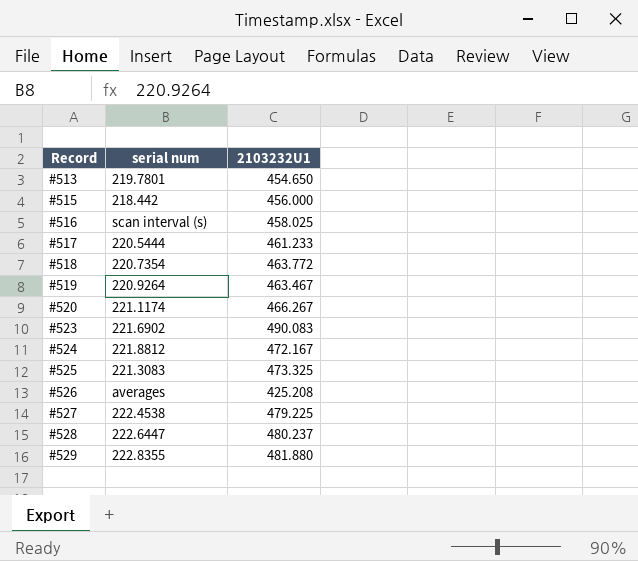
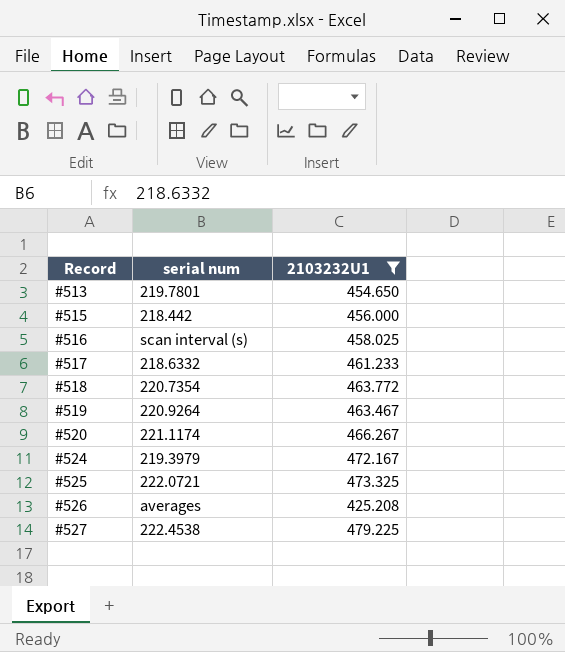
filter: none -> 2103232U1 <= 479.225
#517 | serial num: 220.5444 -> 218.6332
#524 | serial num: 221.8812 -> 219.3979
#525 | serial num: 221.3083 -> 222.0721

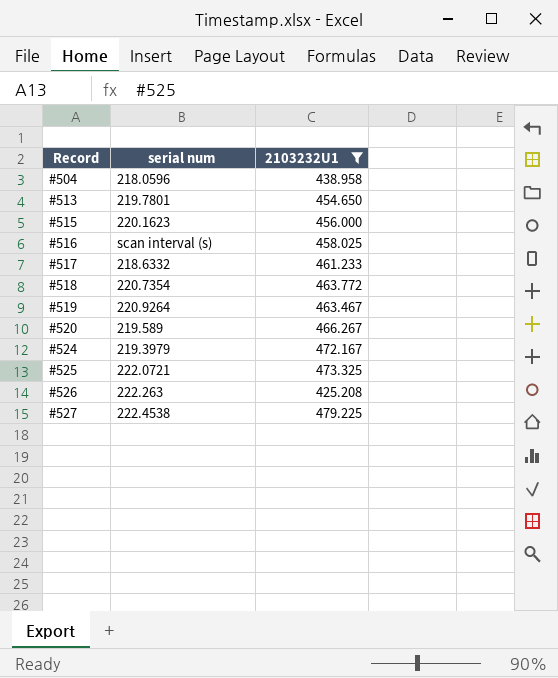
row #504: none -> 218.0596 | 438.958
#515 | serial num: 218.442 -> 220.1623
#520 | serial num: 221.1174 -> 219.589
#526 | serial num: averages -> 222.263

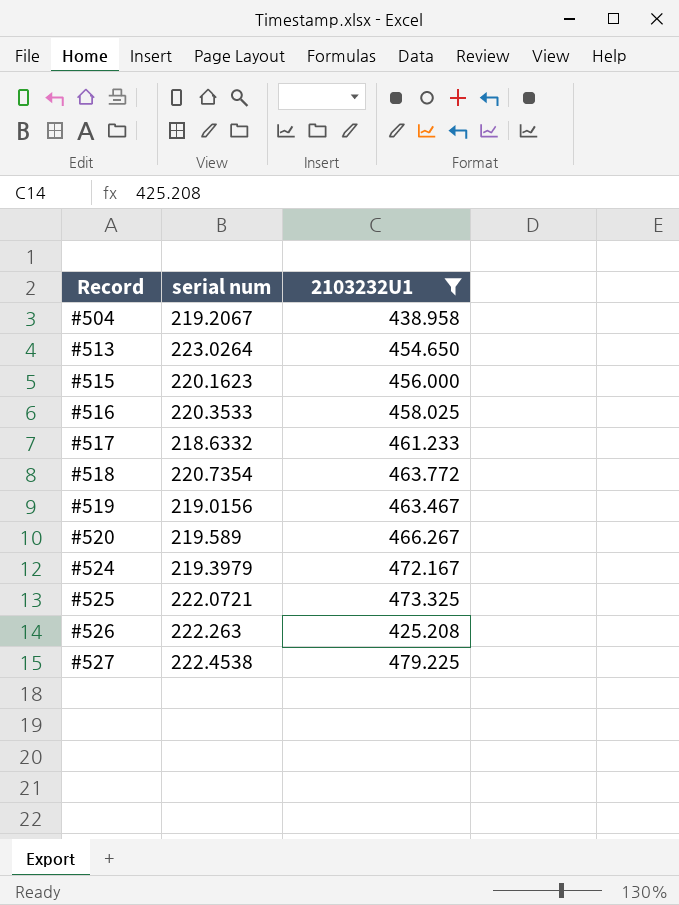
#504 | serial num: 218.0596 -> 219.2067
#513 | serial num: 219.7801 -> 223.0264
#516 | serial num: scan interval (s) -> 220.3533
#519 | serial num: 220.9264 -> 219.0156

